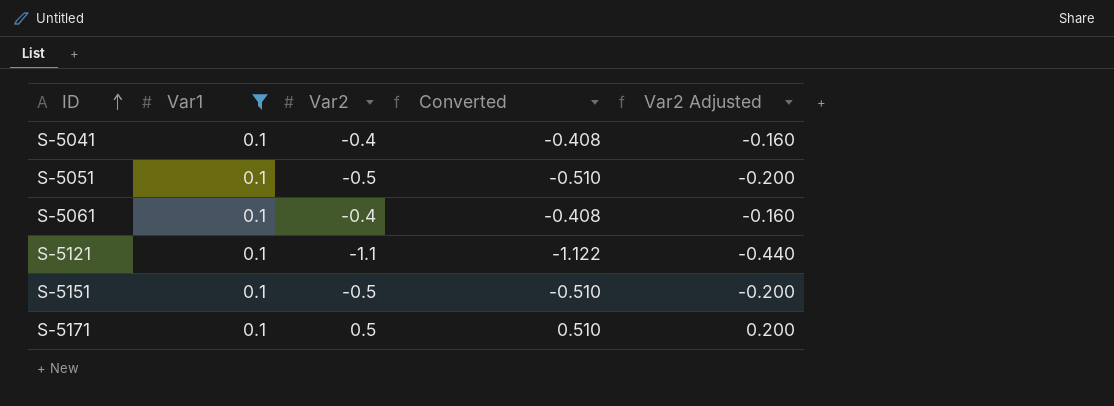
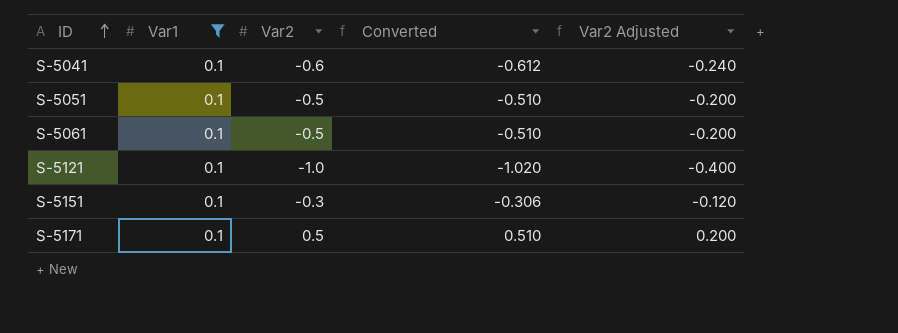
S-5041 | Var2: -0.4 -> -0.6
S-5041 | Converted: -0.408 -> -0.612
S-5041 | Var2 Adjusted: -0.160 -> -0.240
S-5061 | Var2: -0.4 -> -0.5
S-5061 | Converted: -0.408 -> -0.510
S-5061 | Var2 Adjusted: -0.160 -> -0.200
S-5121 | Var2: -1.1 -> -1.0
S-5121 | Converted: -1.122 -> -1.020
S-5121 | Var2 Adjusted: -0.440 -> -0.400
S-5151 | Var2: -0.5 -> -0.3
S-5151 | Converted: -0.510 -> -0.306
S-5151 | Var2 Adjusted: -0.200 -> -0.120

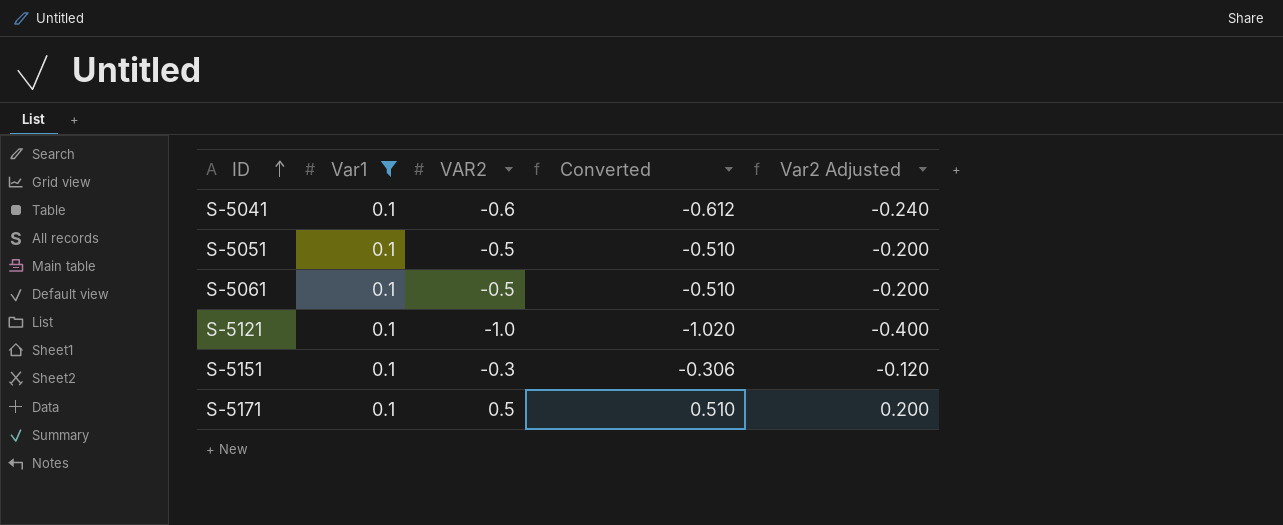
column name: Var2 -> VAR2

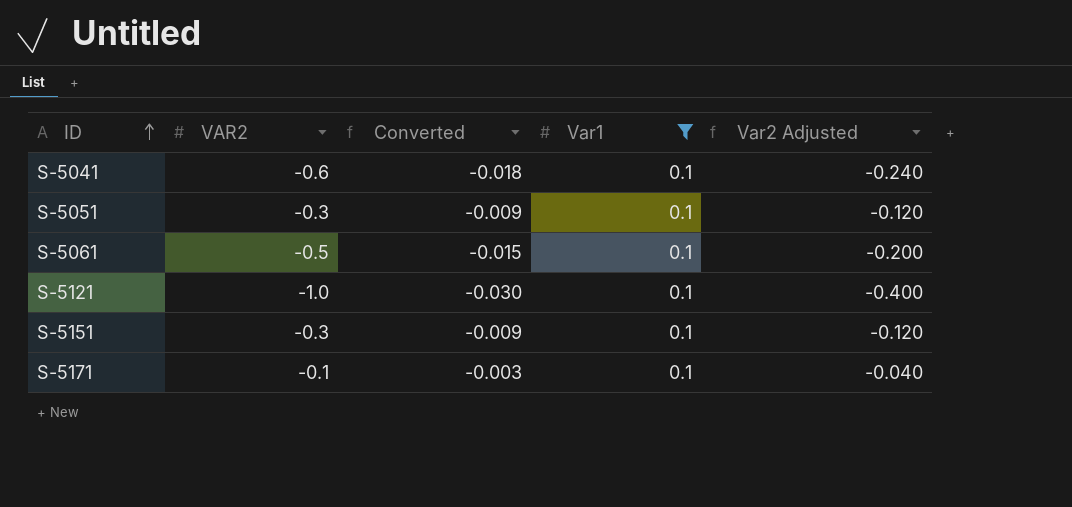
column Converted | formula: [VAR2] * 1.02 -> [VAR2] * 0.03
column Var1 | position: 2 -> 4
S-5051 | VAR2: -0.5 -> -0.3
S-5051 | Var2 Adjusted: -0.200 -> -0.120
S-5171 | VAR2: 0.5 -> -0.1
S-5171 | Var2 Adjusted: 0.200 -> -0.040

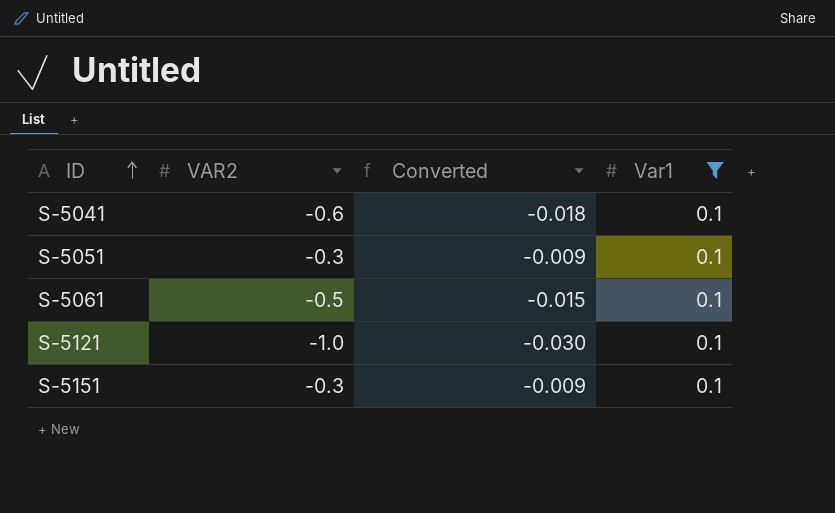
column Var2 Adjusted | formula: [VAR2] * 0.4 -> none
row S-5171: -0.1 | -0.003 | 0.1 | -0.040 -> none

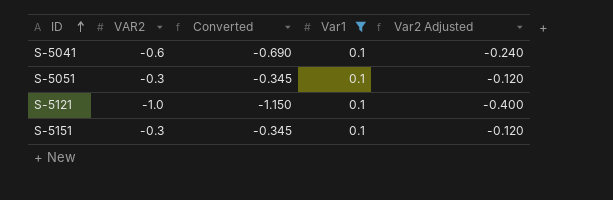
column Converted | formula: [VAR2] * 0.03 -> [VAR2] * 1.15
column Var2 Adjusted | formula: none -> [VAR2] * 0.4
row S-5061: -0.5 | -0.015 | 0.1 -> none

